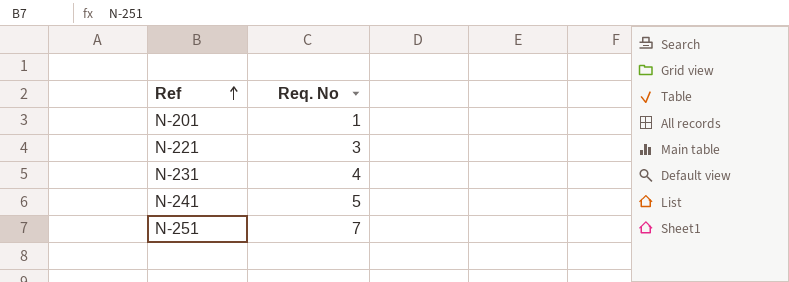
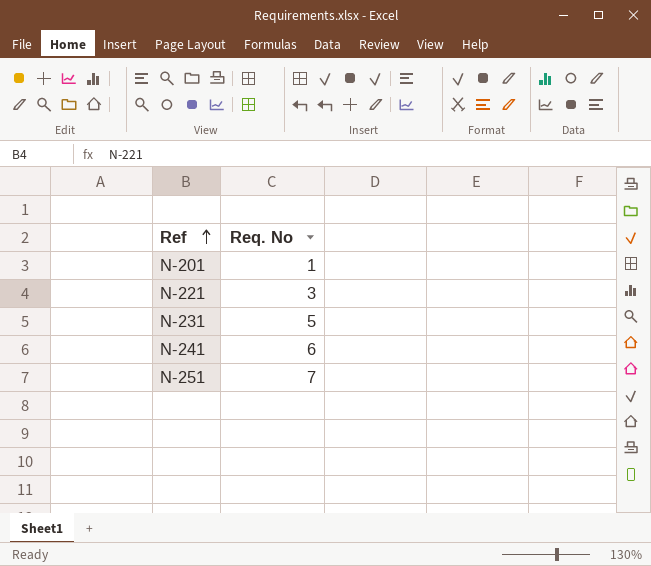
N-231 | Req. No: 4 -> 5
N-241 | Req. No: 5 -> 6

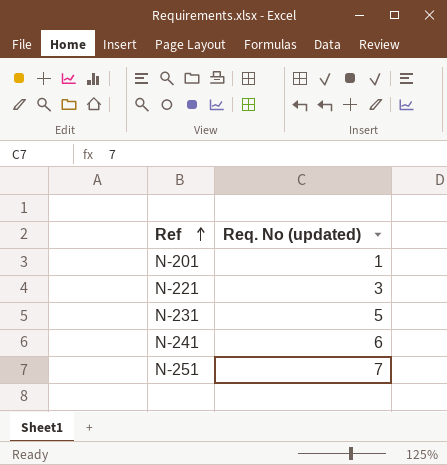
column name: Req. No -> Req. No (updated)

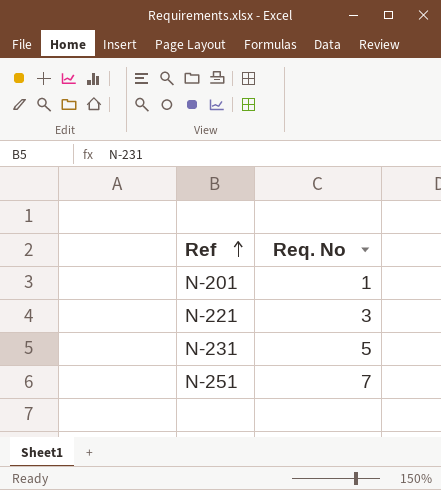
column name: Req. No (updated) -> Req. No
row N-241: 6 -> none

